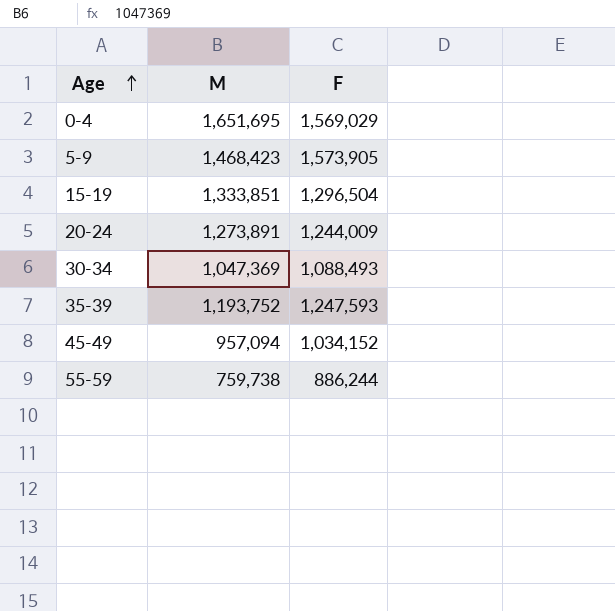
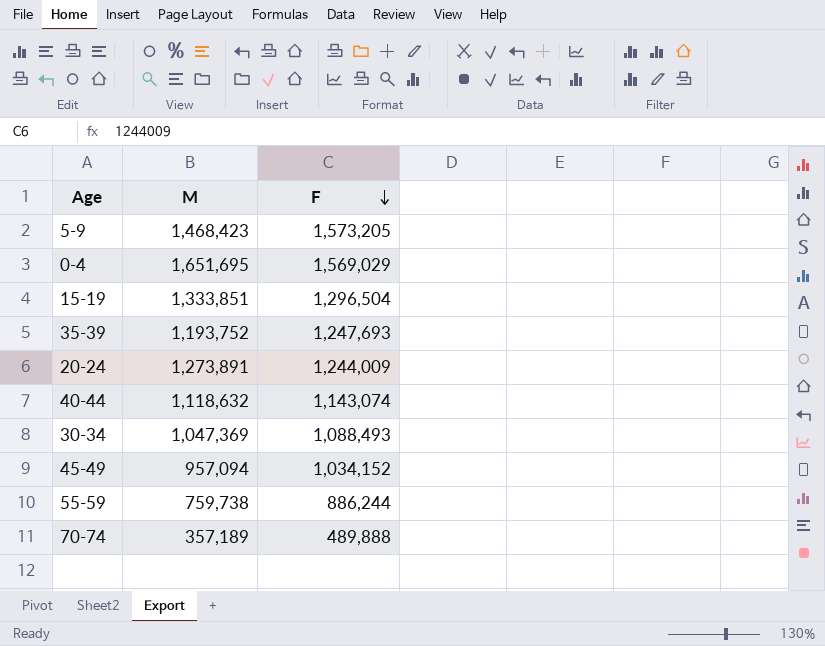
row order: Age ascending -> F descending
5-9 | F: 1,573,905 -> 1,573,205
35-39 | F: 1,247,593 -> 1,247,693
row 40-44: none -> 1,118,632 | 1,143,074
row 70-74: none -> 357,189 | 489,888

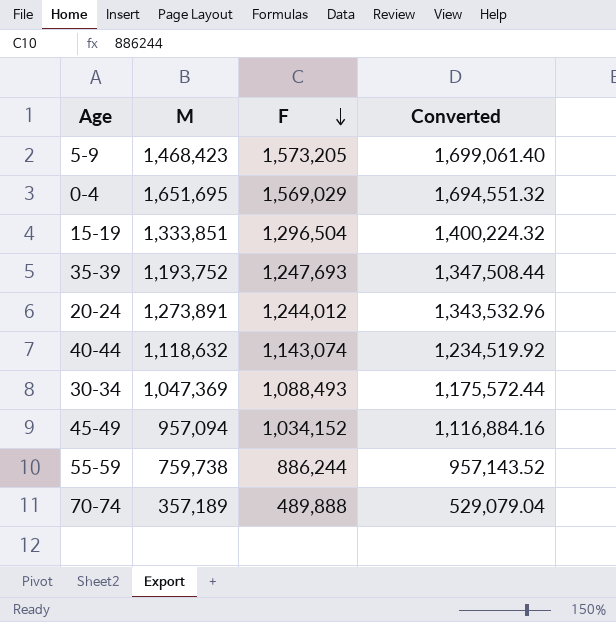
column Converted | formula: none -> [F] * 1.08
20-24 | F: 1,244,009 -> 1,244,012

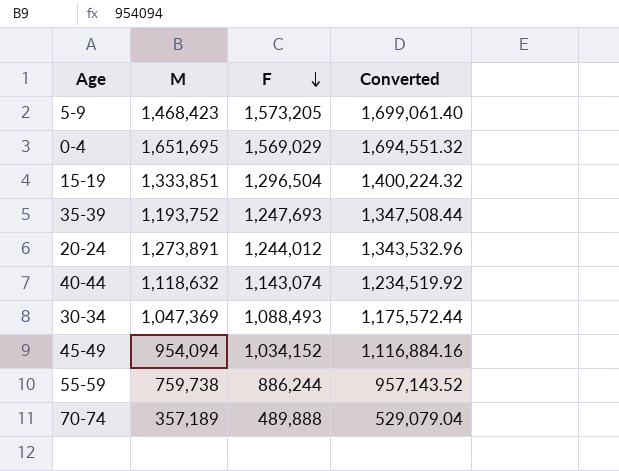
45-49 | M: 957,094 -> 954,094

